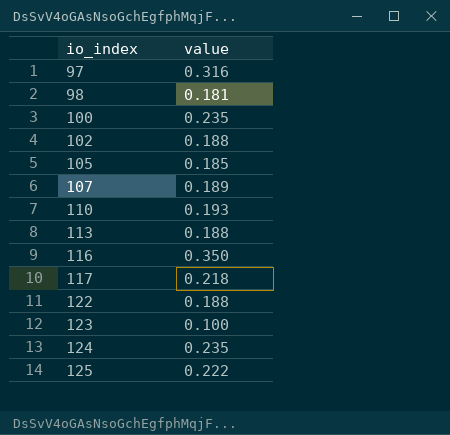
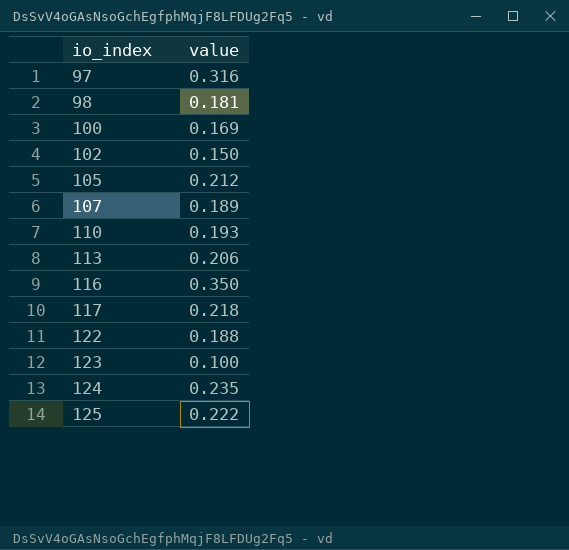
100 | value: 0.235 -> 0.169
102 | value: 0.188 -> 0.150
105 | value: 0.185 -> 0.212
113 | value: 0.188 -> 0.206

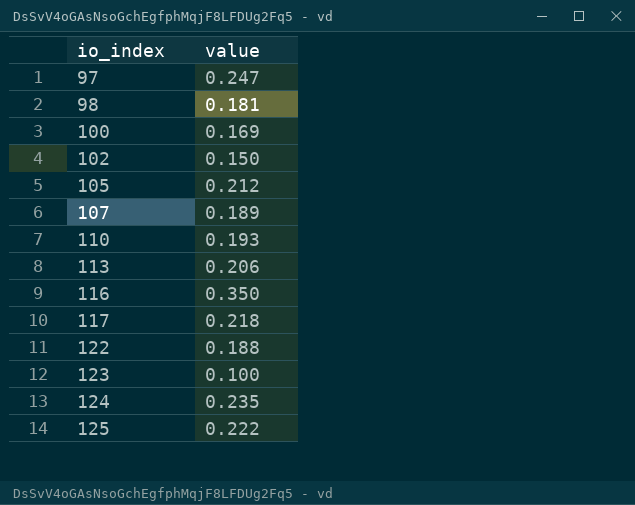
97 | value: 0.316 -> 0.247

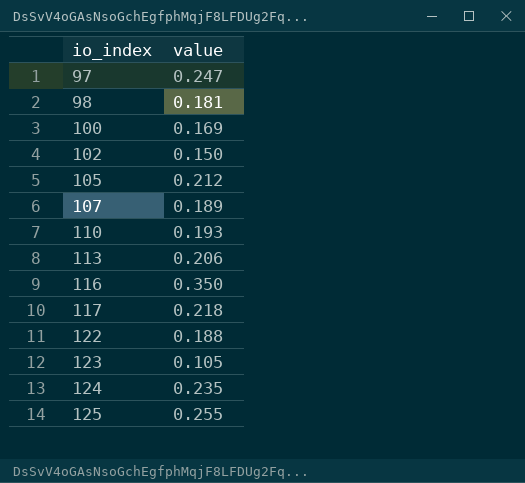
123 | value: 0.100 -> 0.105
125 | value: 0.222 -> 0.255

